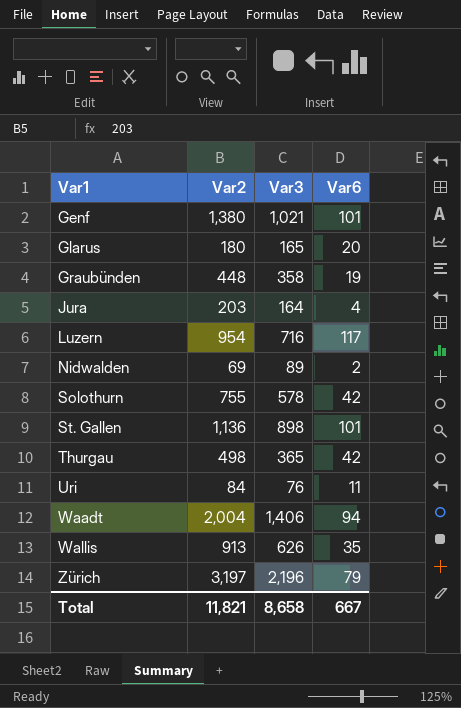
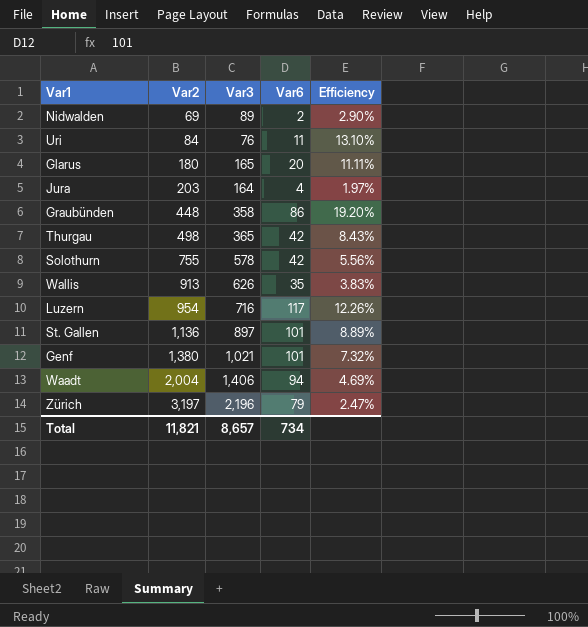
row order: Var1 ascending -> Var2 ascending
column Efficiency | formula: none -> [Var6] / [Var2]
Graubünden | Var6: 19 -> 86
St. Gallen | Var3: 898 -> 897
Total | Var3: 8,658 -> 8,657
Total | Var6: 667 -> 734

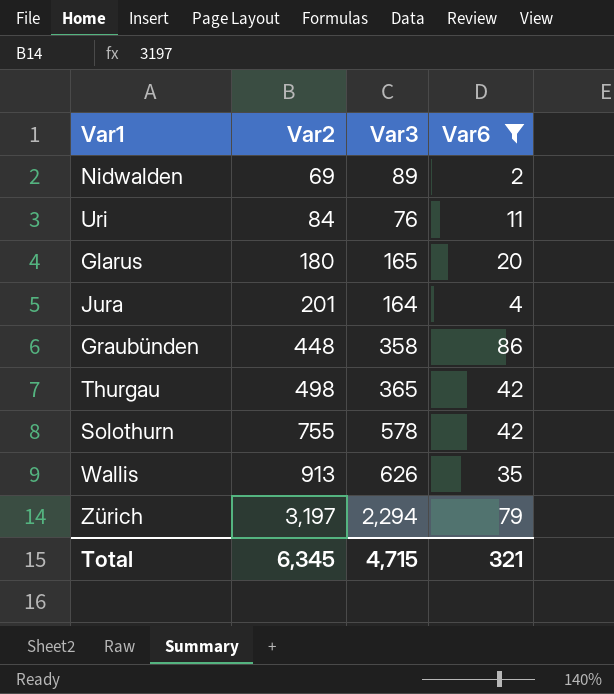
filter: none -> Var6 <= 86
column Efficiency | formula: [Var6] / [Var2] -> none
Jura | Var2: 203 -> 201
Zürich | Var3: 2,196 -> 2,294
Total | Var2: 11,821 -> 6,345
Total | Var3: 8,657 -> 4,715
Total | Var6: 734 -> 321

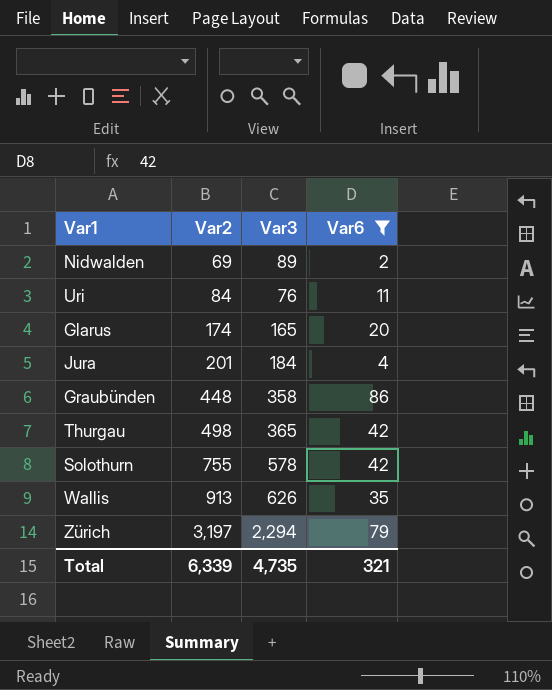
Glarus | Var2: 180 -> 174
Jura | Var3: 164 -> 184
Total | Var2: 6,345 -> 6,339
Total | Var3: 4,715 -> 4,735

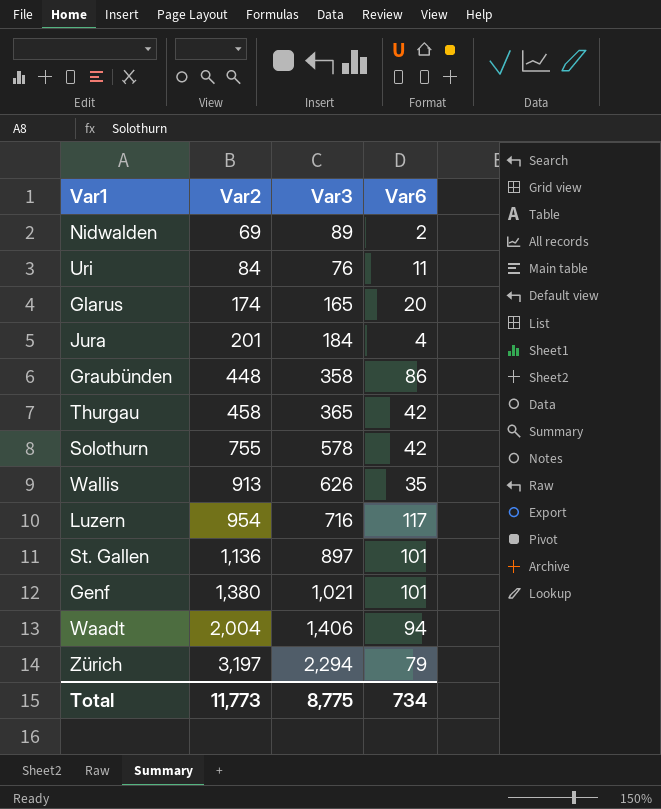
filter: Var6 <= 86 -> none
Thurgau | Var2: 498 -> 458
Total | Var2: 6,339 -> 11,773
Total | Var3: 4,735 -> 8,775
Total | Var6: 321 -> 734

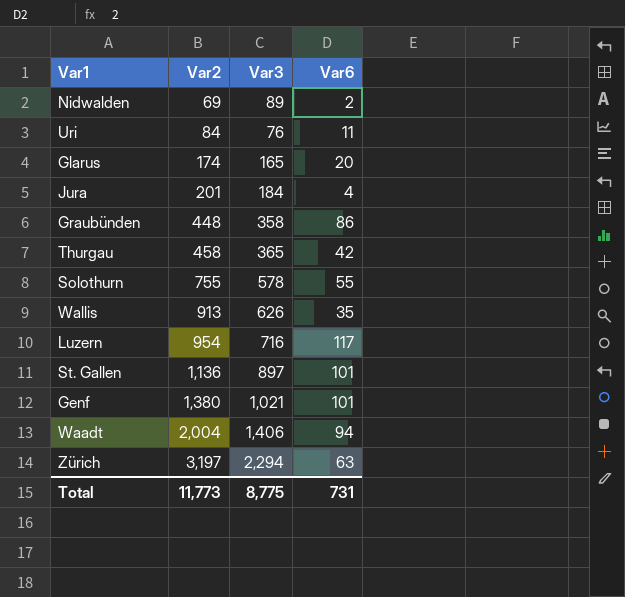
Solothurn | Var6: 42 -> 55
Zürich | Var6: 79 -> 63
Total | Var6: 734 -> 731

